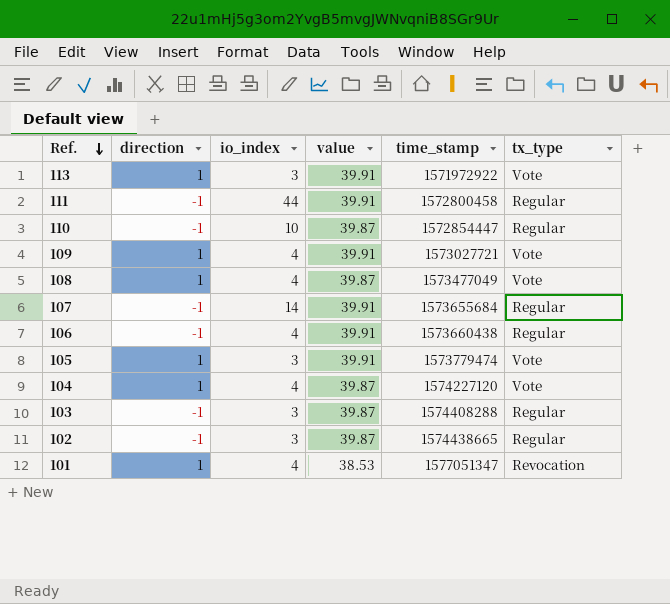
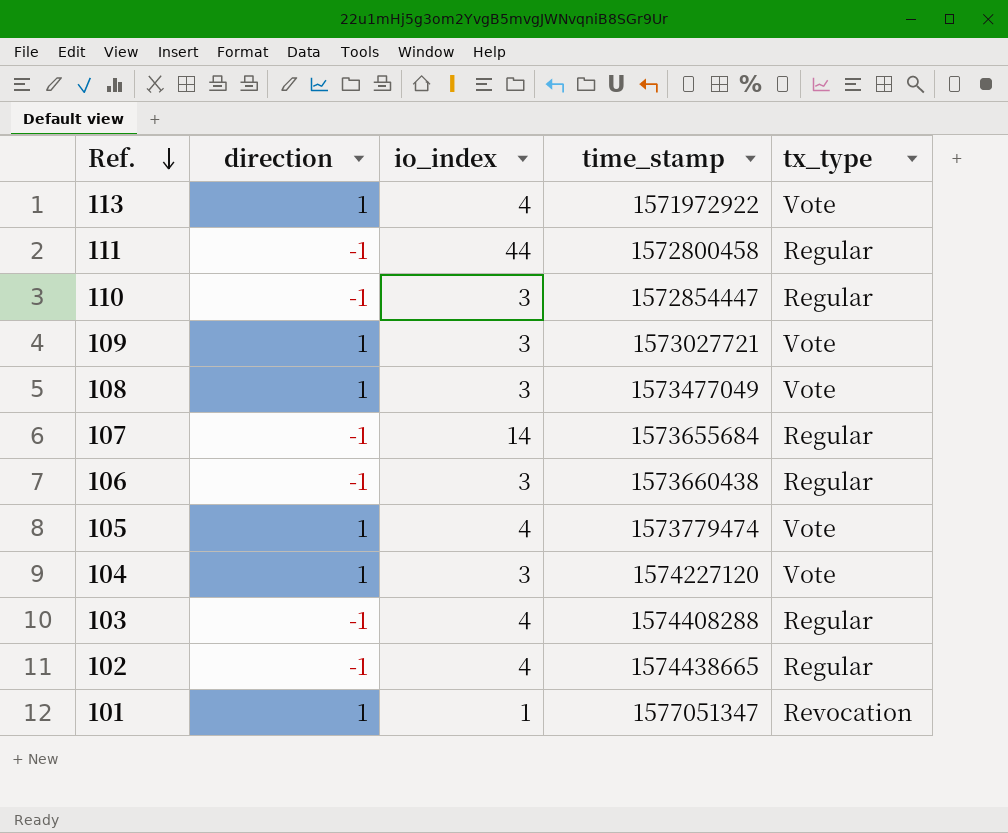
column value | position: 4 -> none
113 | io_index: 3 -> 4
110 | io_index: 10 -> 3
109 | io_index: 4 -> 3
108 | io_index: 4 -> 3
106 | io_index: 4 -> 3
105 | io_index: 3 -> 4
104 | io_index: 4 -> 3
103 | io_index: 3 -> 4
102 | io_index: 3 -> 4
101 | io_index: 4 -> 1

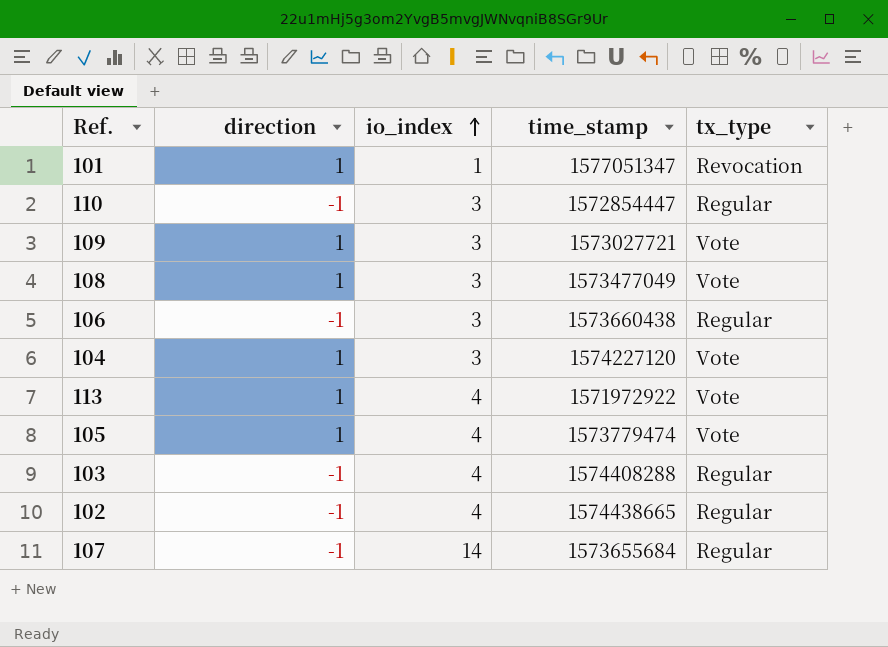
row order: Ref. descending -> io_index ascending
row 111: -1 | 44 | 1572800458 | Regular -> none

